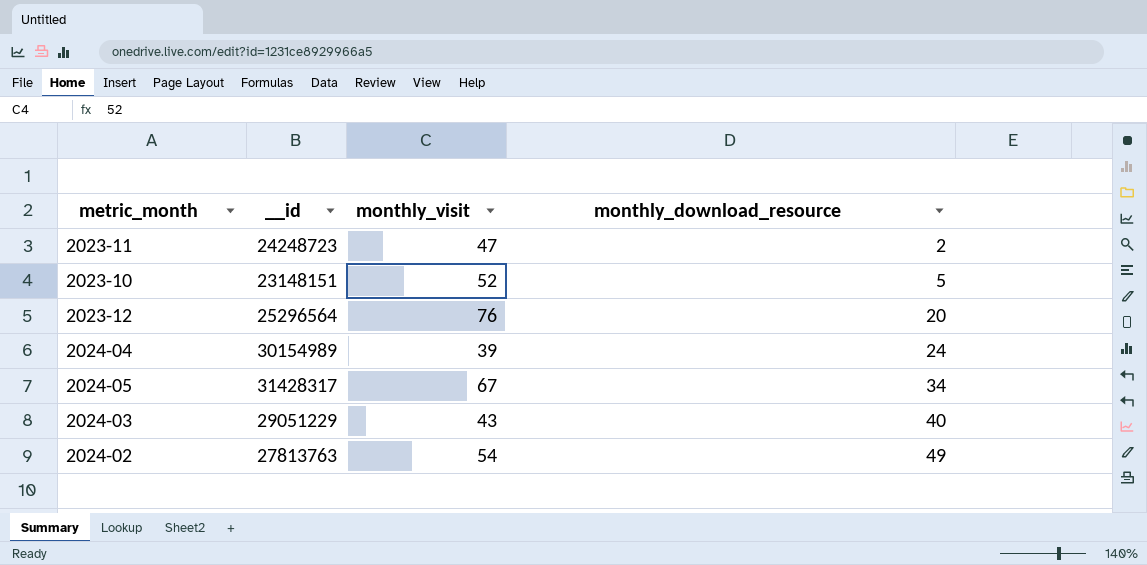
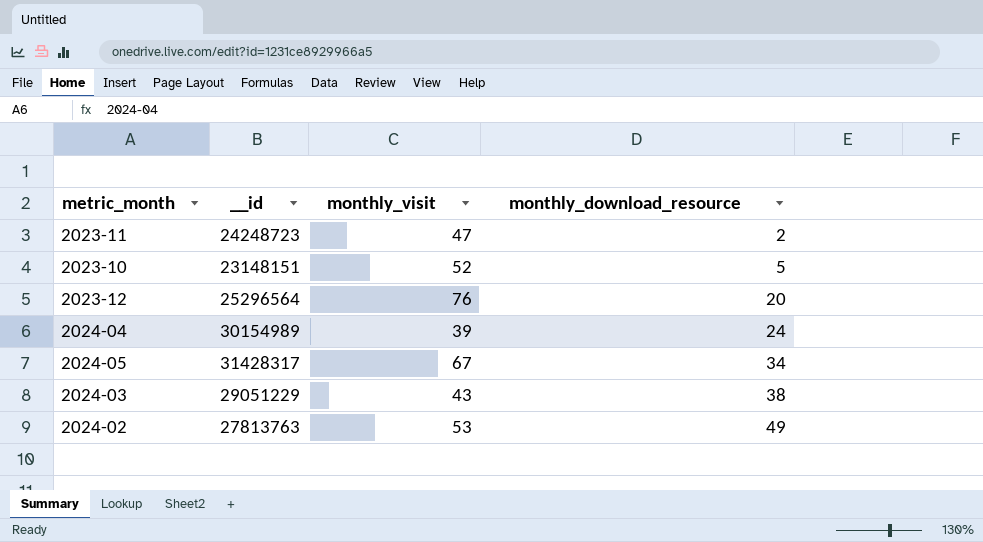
2024-03 | monthly_download_resource: 40 -> 38
2024-02 | monthly_visit: 54 -> 53

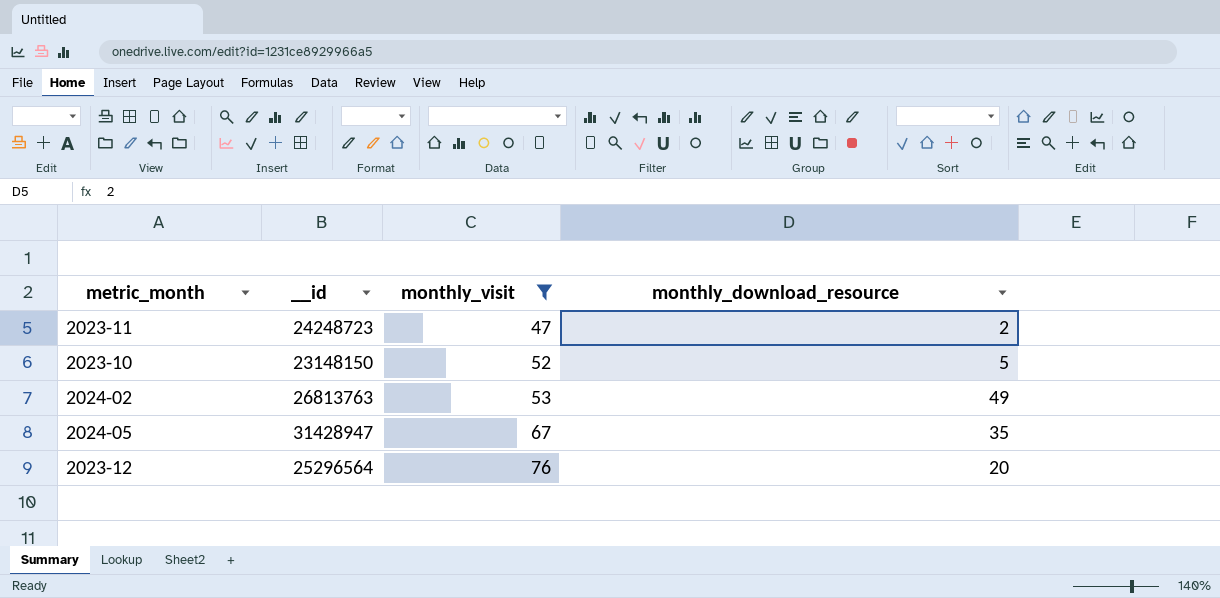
filter: none -> monthly_visit >= 47
row order: monthly_download_resource ascending -> monthly_visit ascending
2023-10 | __id: 23148151 -> 23148150
2024-02 | __id: 27813763 -> 26813763
2024-05 | __id: 31428317 -> 31428947
2024-05 | monthly_download_resource: 34 -> 35

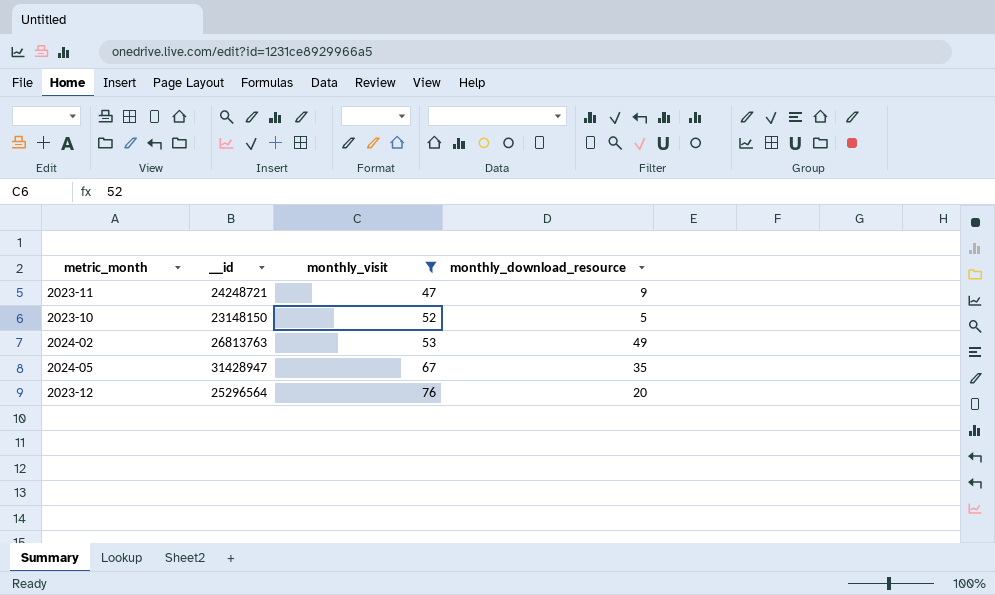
2023-11 | __id: 24248723 -> 24248721
2023-11 | monthly_download_resource: 2 -> 9

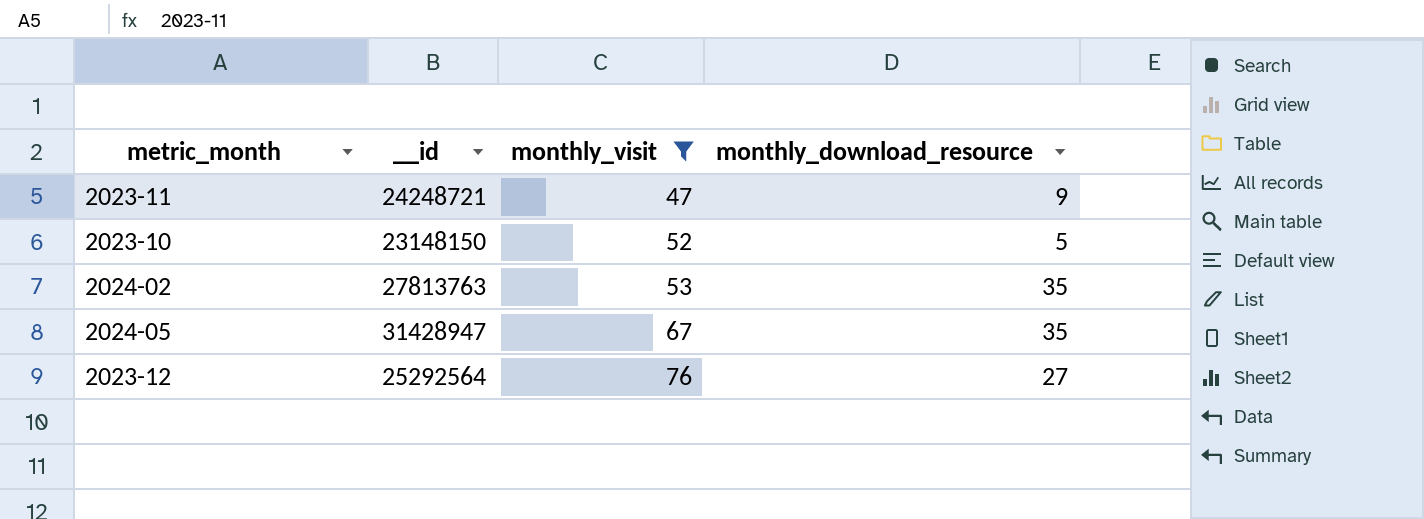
2024-02 | __id: 26813763 -> 27813763
2024-02 | monthly_download_resource: 49 -> 35
2023-12 | __id: 25296564 -> 25292564
2023-12 | monthly_download_resource: 20 -> 27

